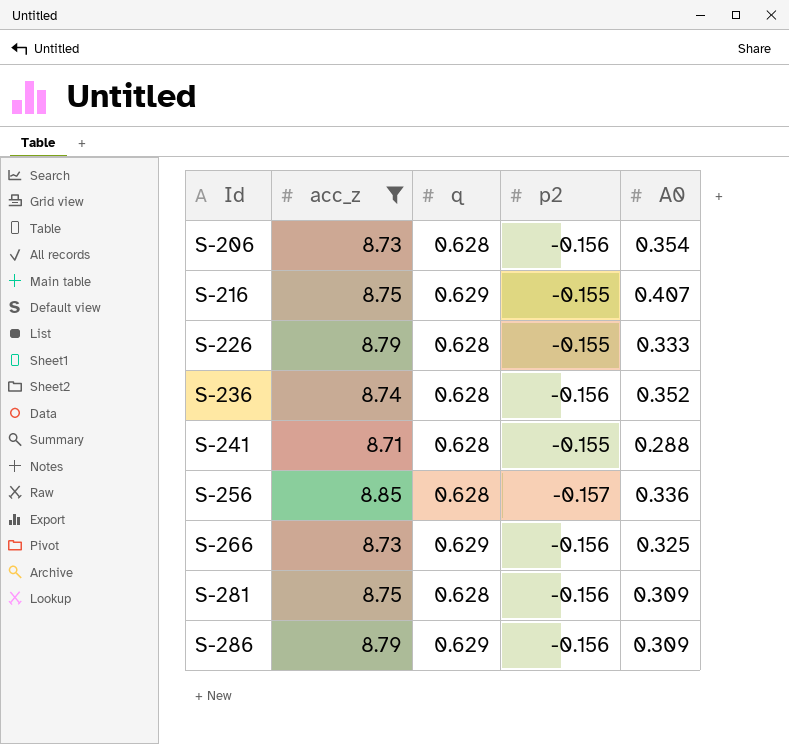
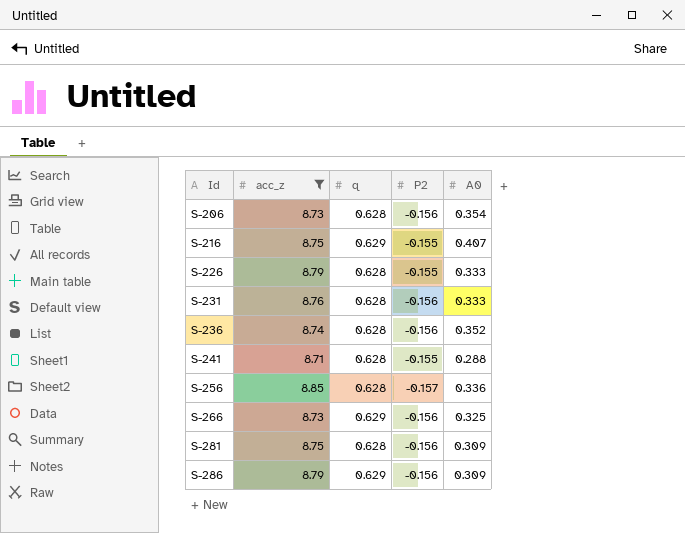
column name: p2 -> P2
row S-231: none -> 8.76 | 0.628 | -0.156 | 0.333

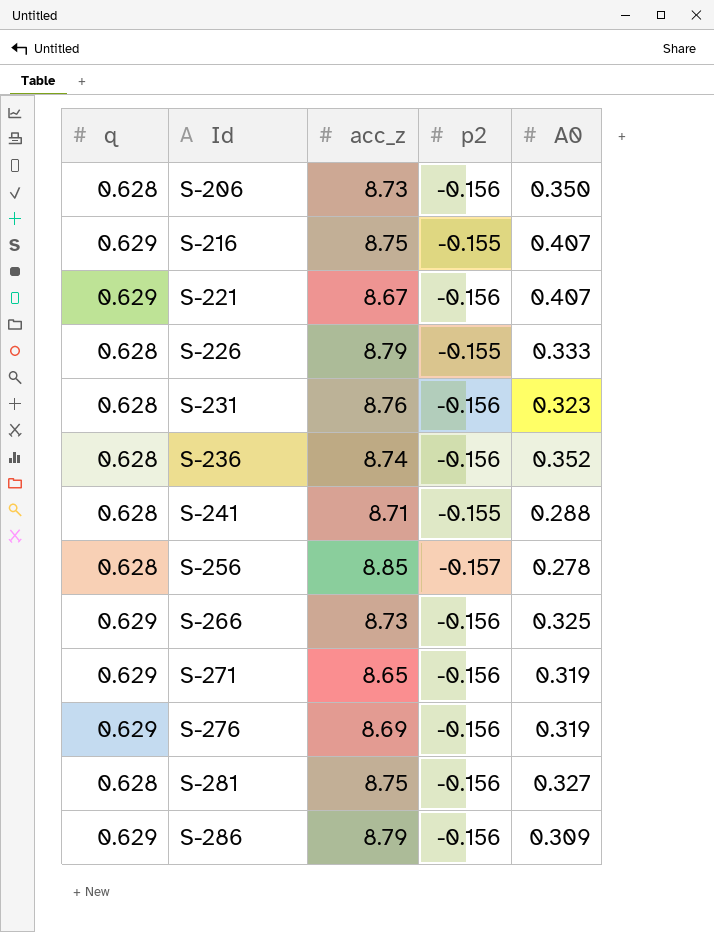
filter: acc_z >= 8.71 -> none
column q | position: 3 -> 1
column name: P2 -> p2
S-206 | A0: 0.354 -> 0.350
S-231 | A0: 0.333 -> 0.323
S-256 | A0: 0.336 -> 0.278
S-281 | A0: 0.309 -> 0.327

